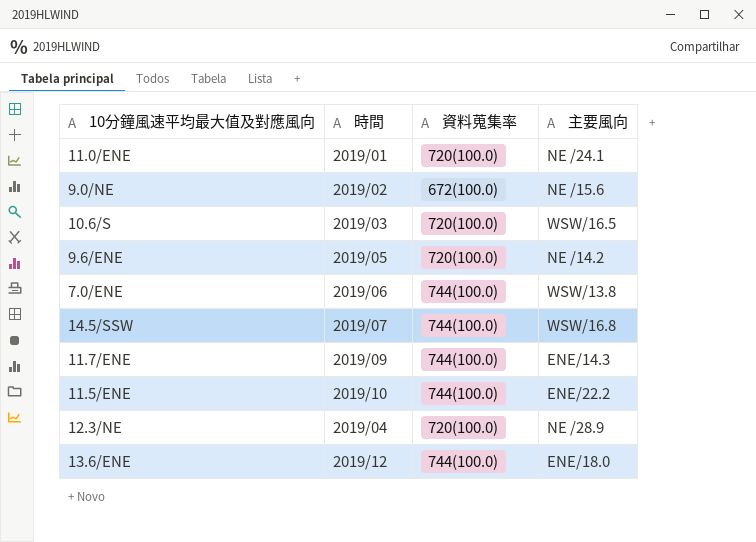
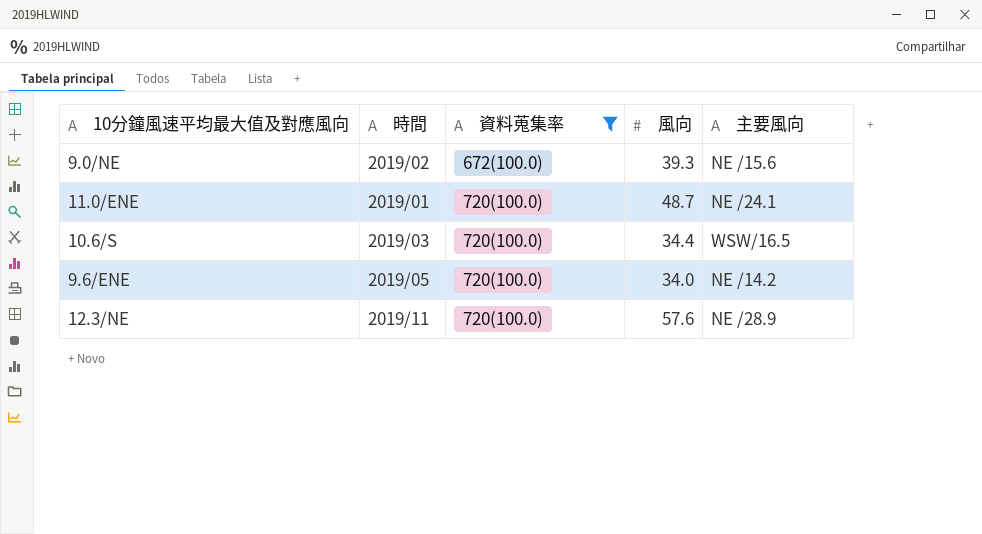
filter: none -> 資料蒐集率 != 744(100.0)
row order: none -> 資料蒐集率 ascending
column 風向 | position: none -> 4
12.3/NE | 時間: 2019/04 -> 2019/11

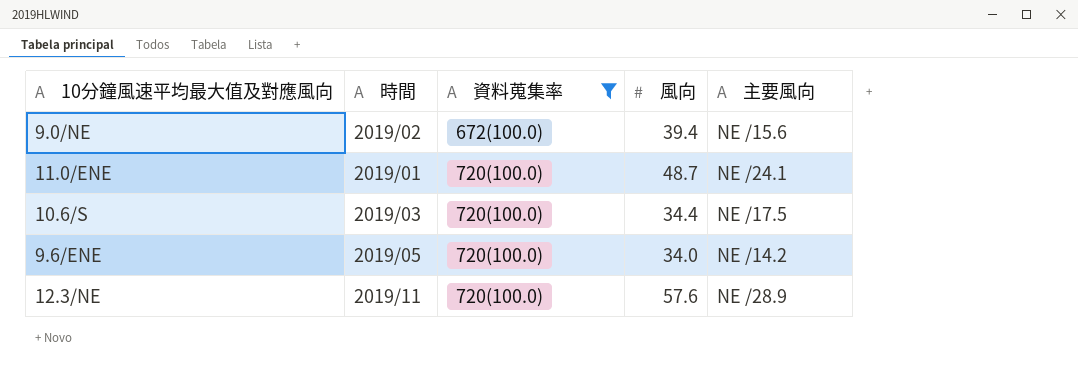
9.0/NE | 風向: 39.3 -> 39.4
10.6/S | 主要風向: WSW/16.5 -> NE /17.5

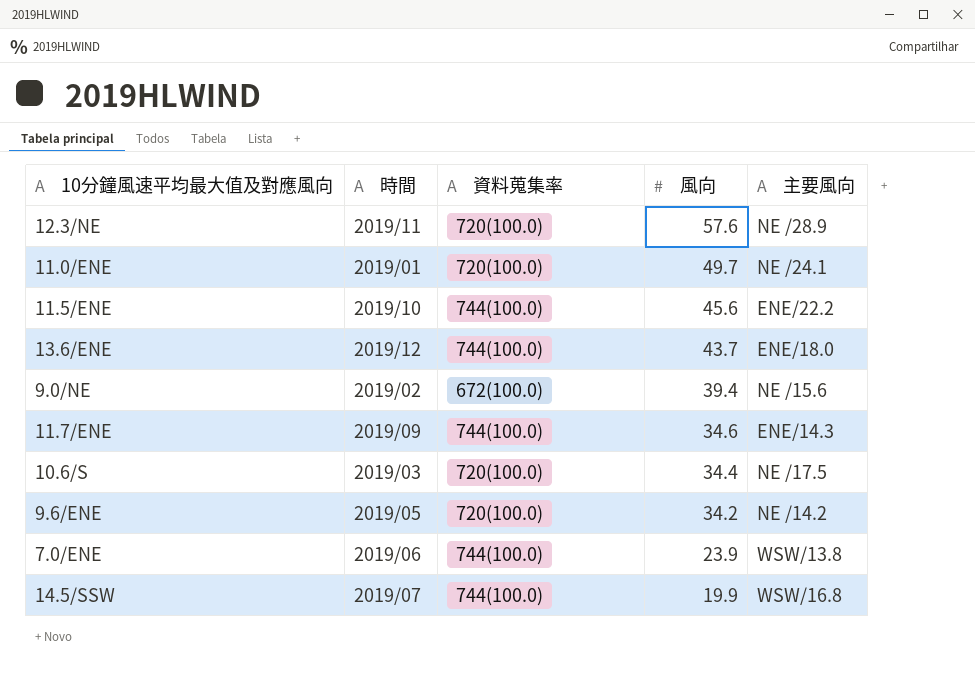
filter: 資料蒐集率 != 744(100.0) -> none
row order: 資料蒐集率 ascending -> 風向 descending
11.0/ENE | 風向: 48.7 -> 49.7
9.6/ENE | 風向: 34.0 -> 34.2

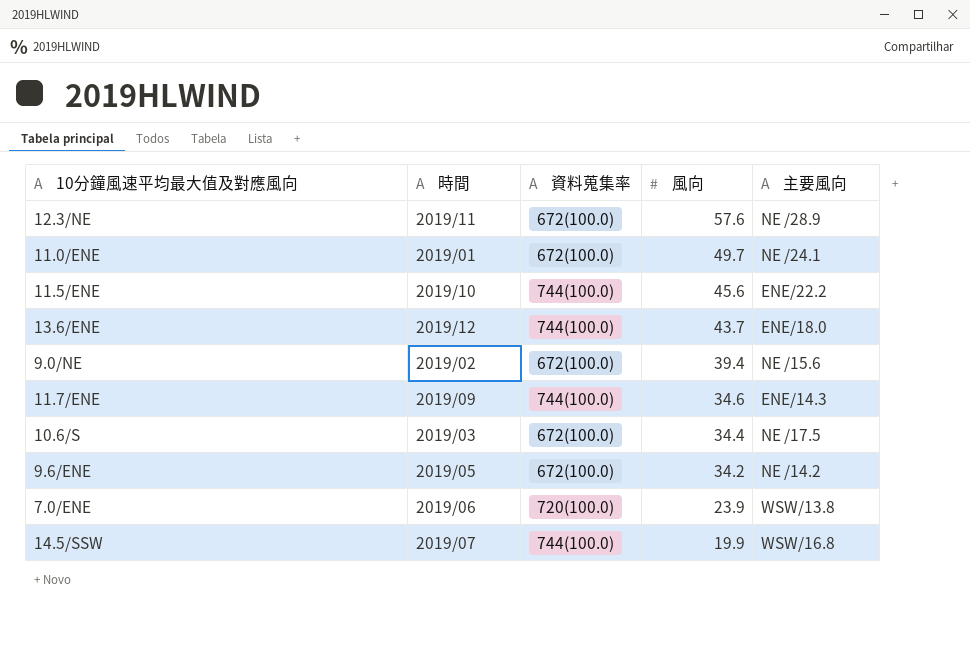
12.3/NE | 資料蒐集率: 720(100.0) -> 672(100.0)
11.0/ENE | 資料蒐集率: 720(100.0) -> 672(100.0)
10.6/S | 資料蒐集率: 720(100.0) -> 672(100.0)
9.6/ENE | 資料蒐集率: 720(100.0) -> 672(100.0)
7.0/ENE | 資料蒐集率: 744(100.0) -> 720(100.0)

